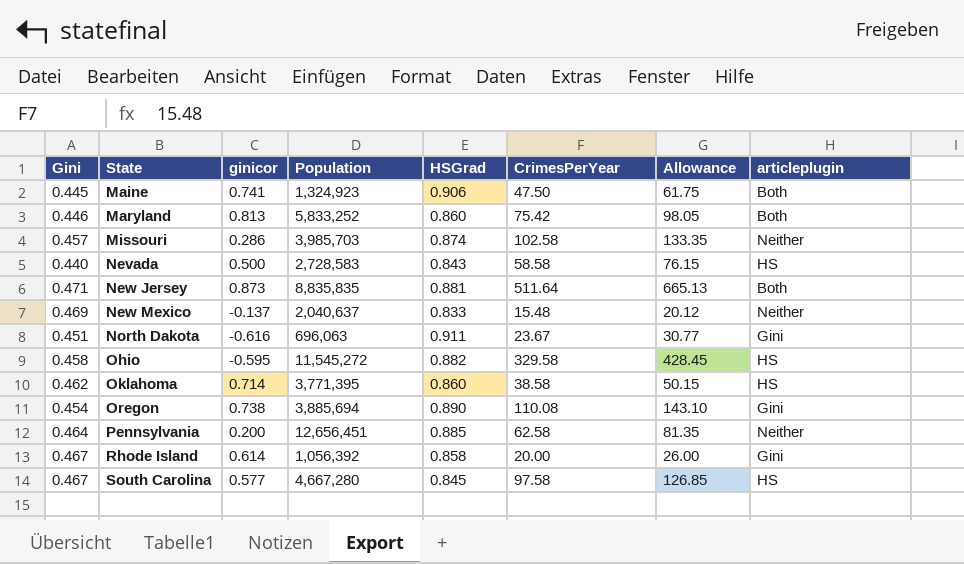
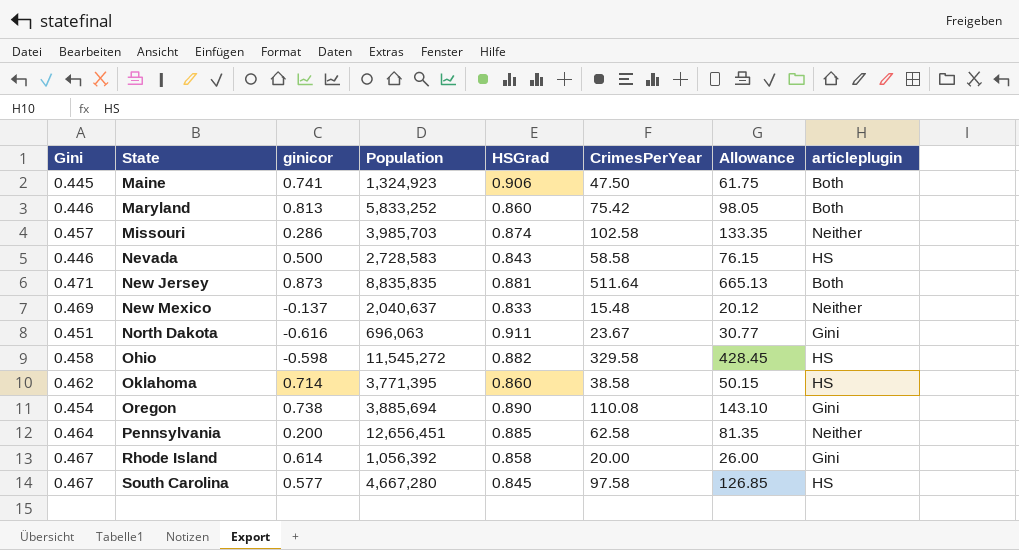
Nevada | Gini: 0.440 -> 0.446
Ohio | ginicor: -0.595 -> -0.598

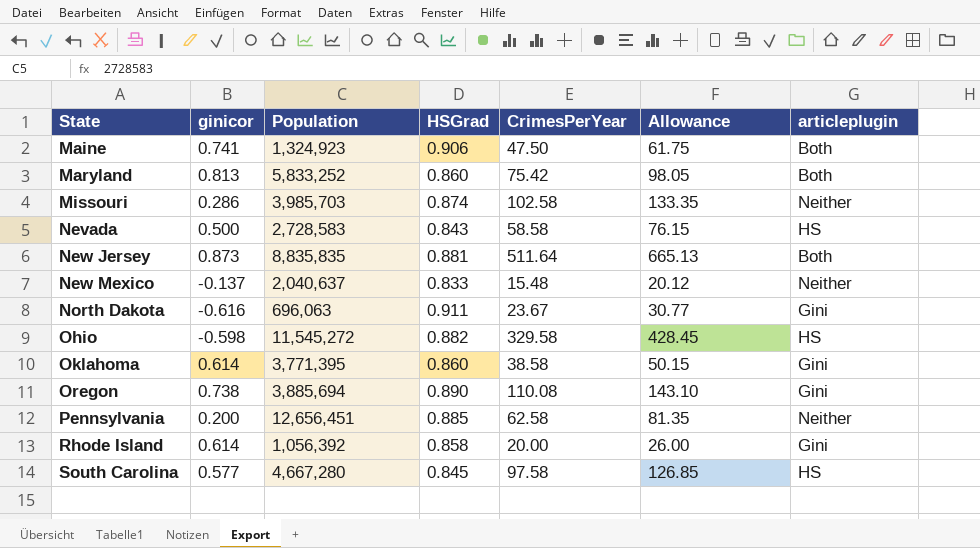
column Gini | position: 1 -> none
Oklahoma | ginicor: 0.714 -> 0.614
Oklahoma | articleplugin: HS -> Gini

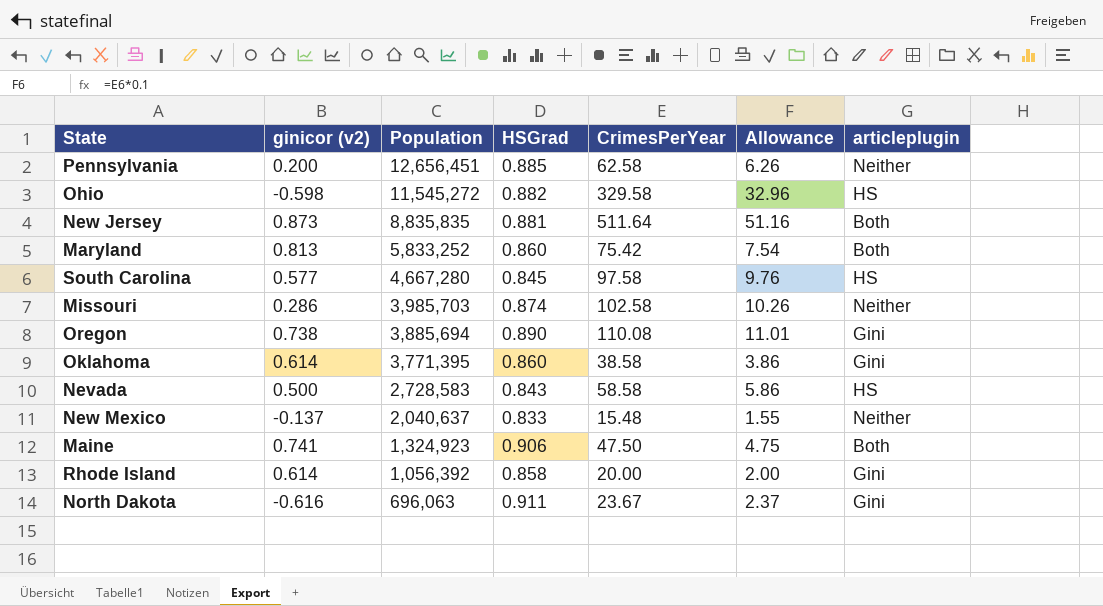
row order: State ascending -> Population descending
column name: ginicor -> ginicor (v2)
column Allowance | formula: [CrimesPerYear] * 1.3 -> [CrimesPerYear] * 0.1

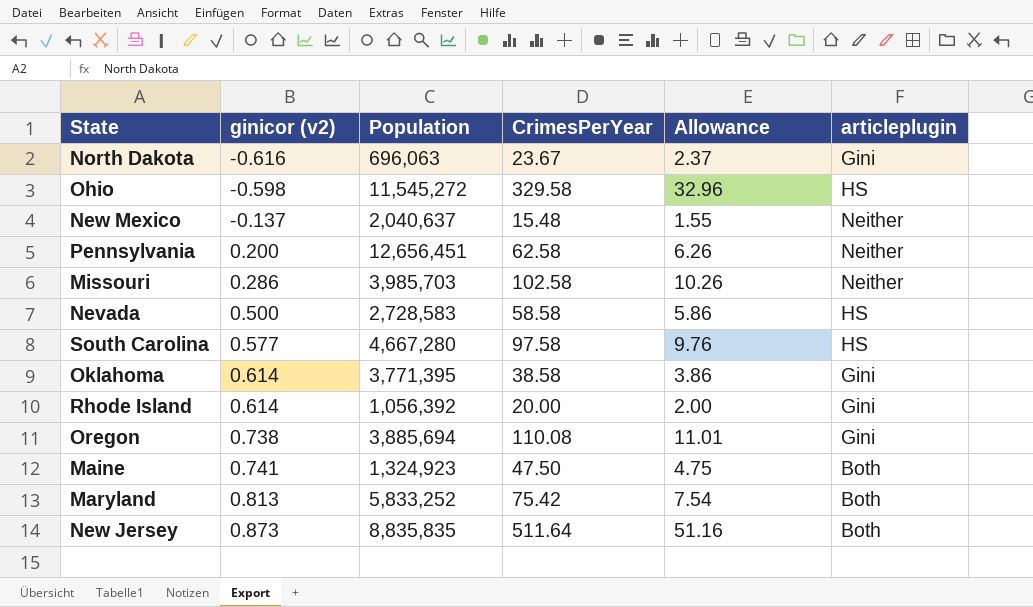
row order: Population descending -> ginicor (v2) ascending
column HSGrad | position: 4 -> none

